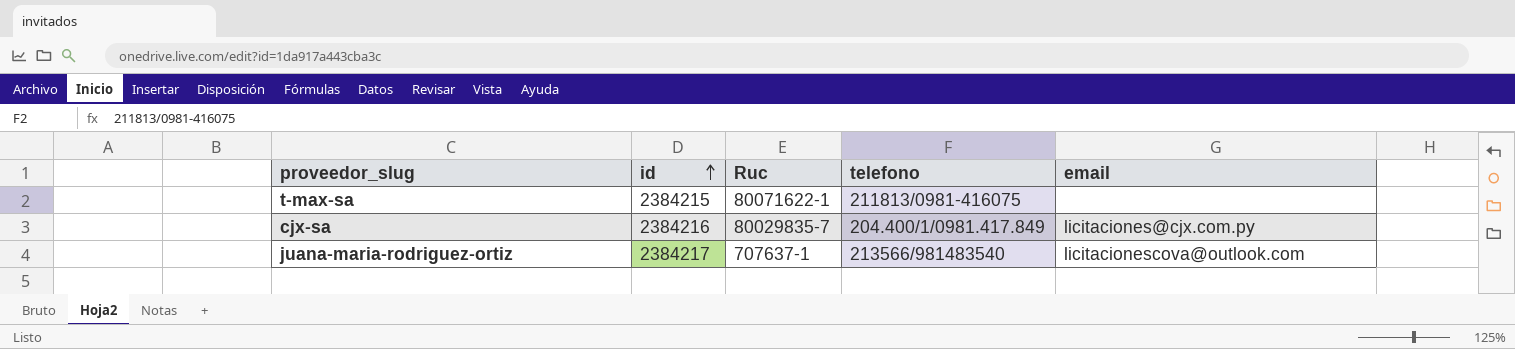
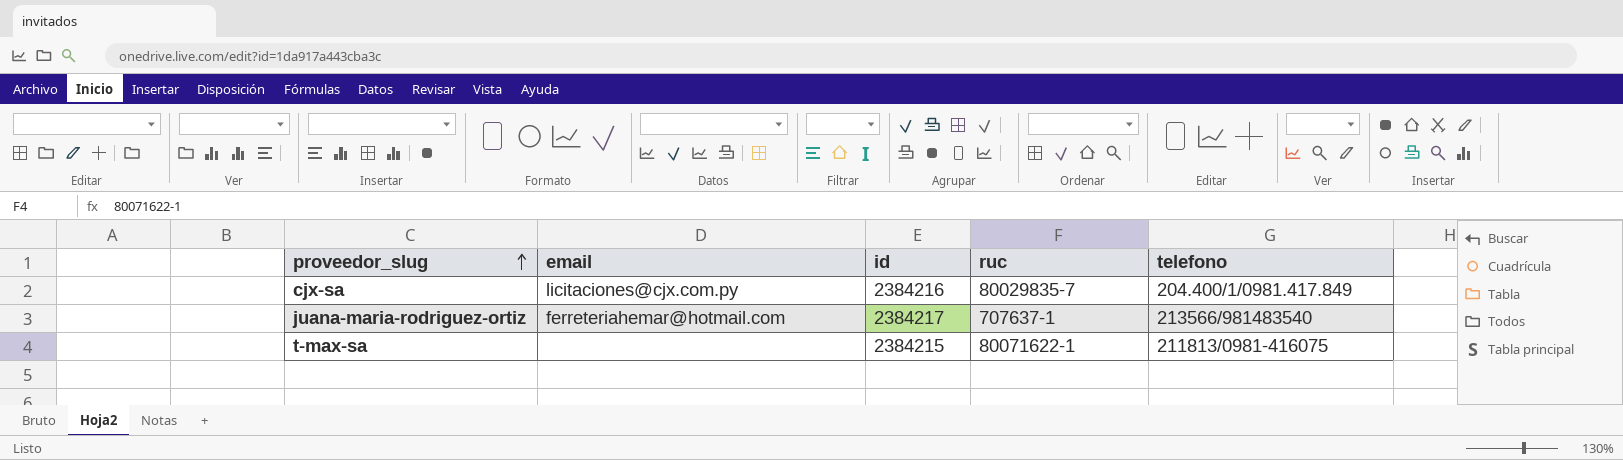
row order: id ascending -> proveedor_slug ascending
column email | position: 5 -> 2
column name: Ruc -> ruc
juana-maria-rodriguez-ortiz | email: licitacionescova@outlook.com -> ferreteriahemar@hotmail.com

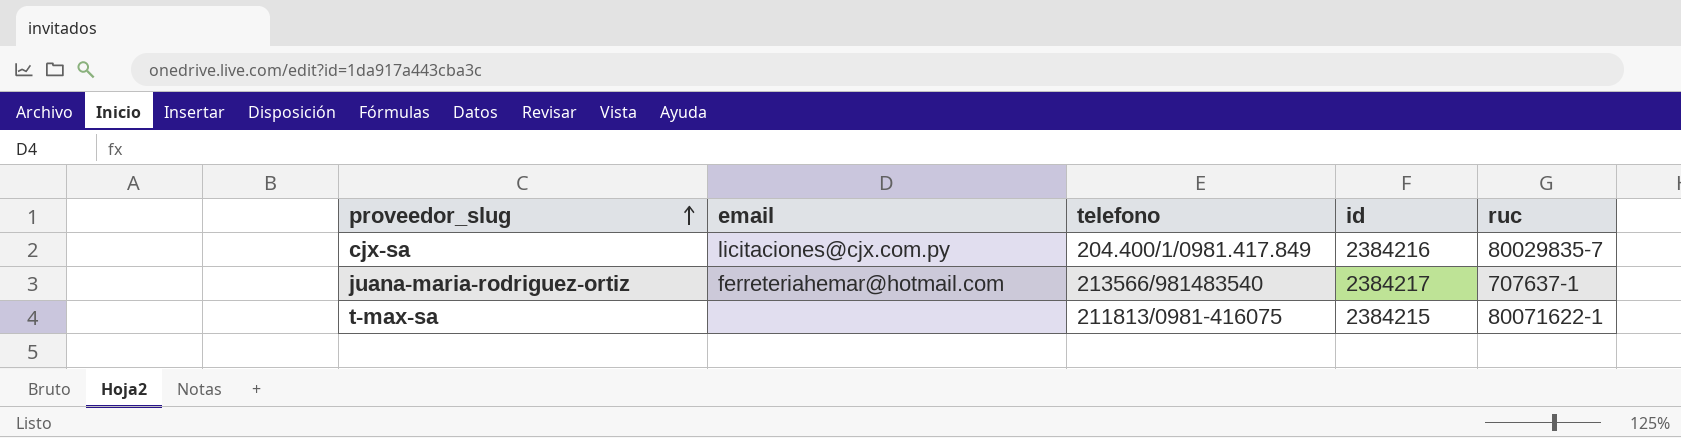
column telefono | position: 5 -> 3

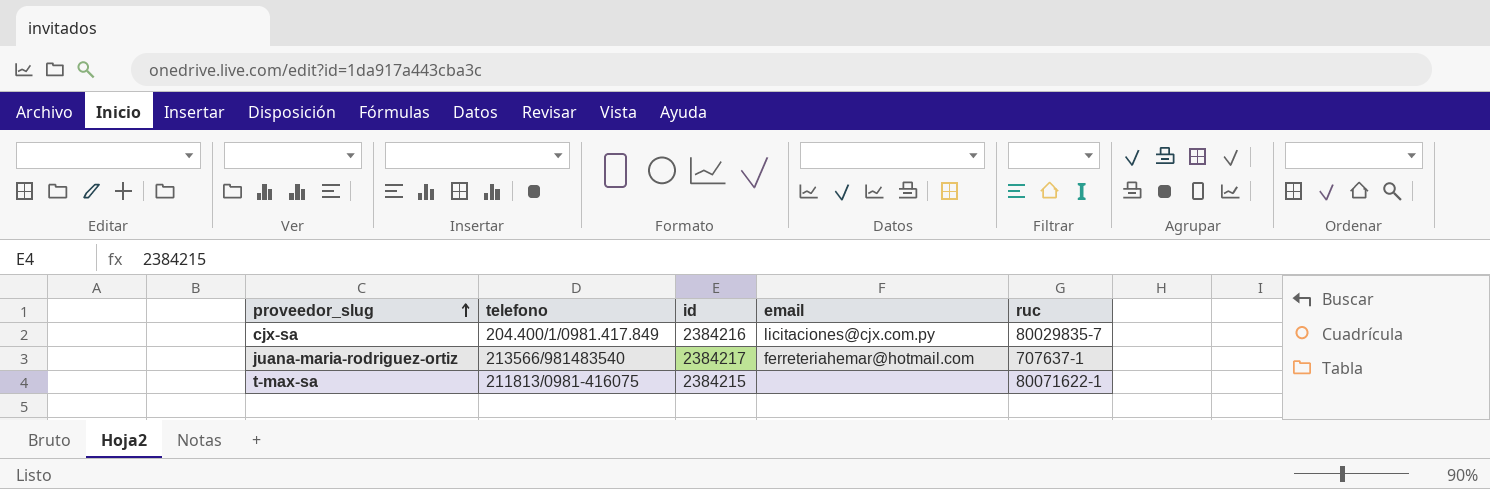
column email | position: 2 -> 4

